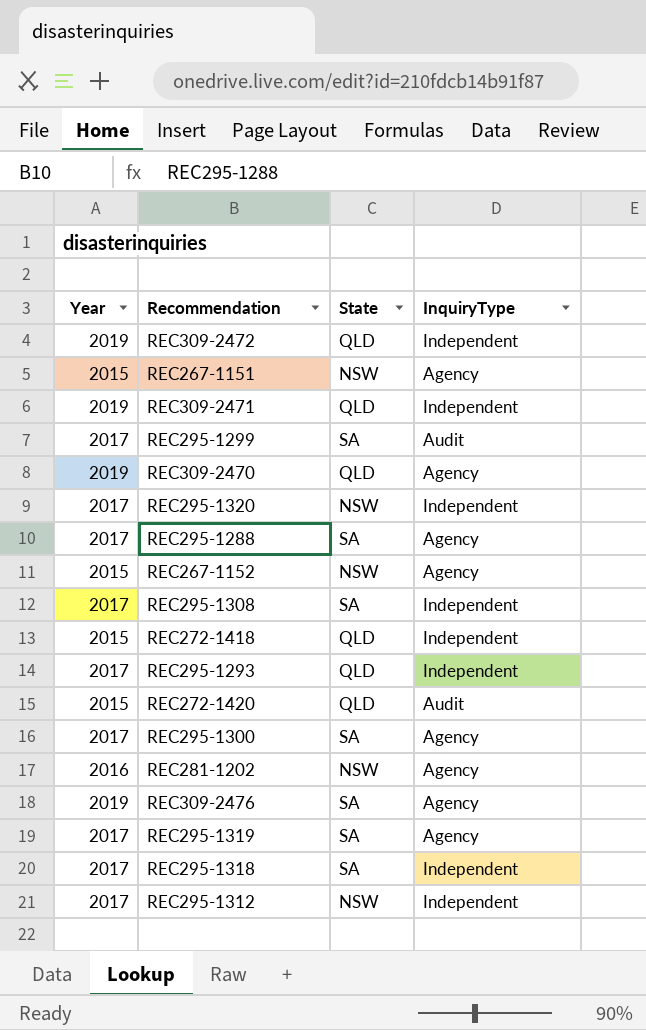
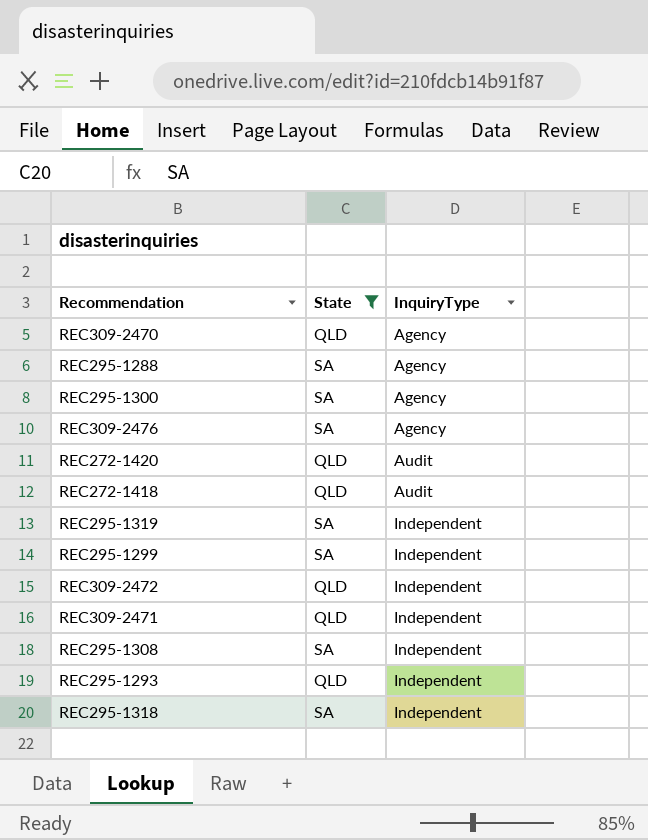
filter: none -> State != NSW
row order: none -> InquiryType ascending
column Year | position: 1 -> none
REC272-1418 | InquiryType: Independent -> Audit
REC295-1319 | InquiryType: Agency -> Independent
REC295-1299 | InquiryType: Audit -> Independent

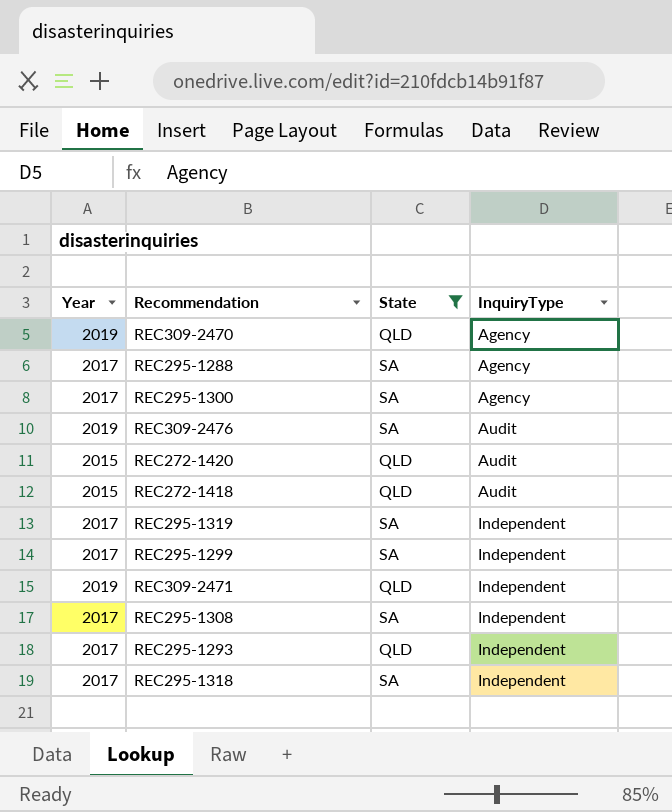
column Year | position: none -> 1
row REC309-2472: QLD | Independent -> none
REC309-2476 | InquiryType: Agency -> Audit

